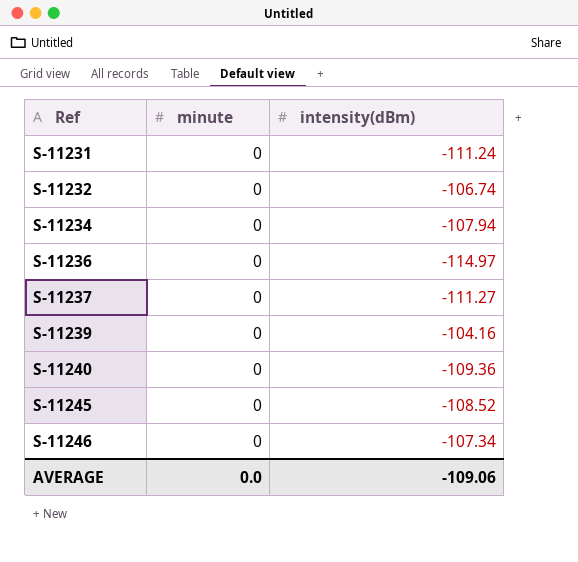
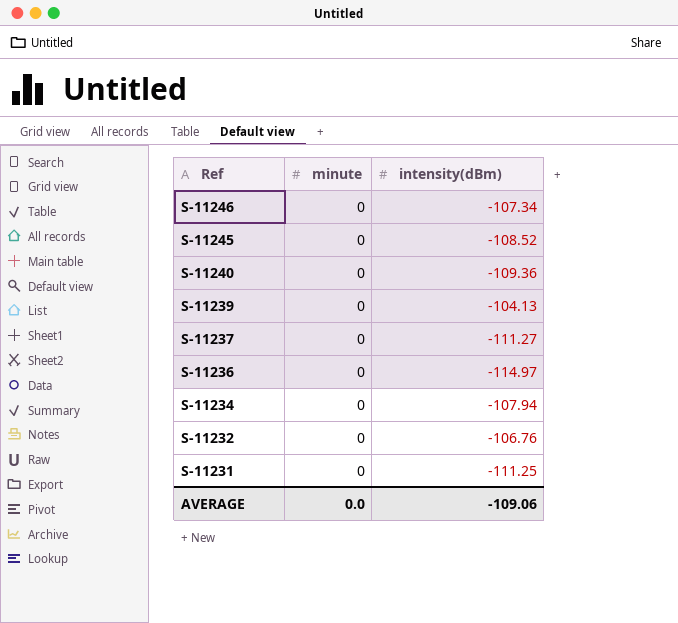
row order: Ref ascending -> Ref descending
S-11239 | intensity(dBm): -104.16 -> -104.13
S-11232 | intensity(dBm): -106.74 -> -106.76
S-11231 | intensity(dBm): -111.24 -> -111.25

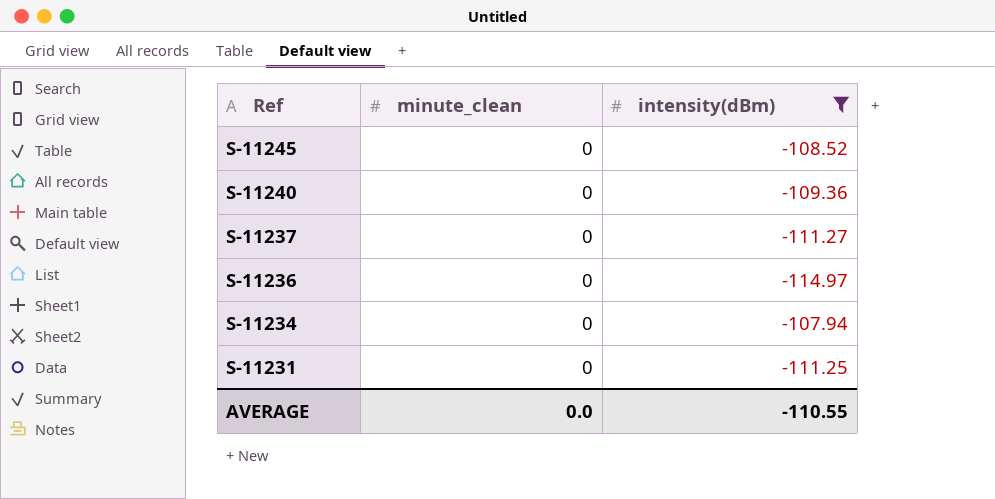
filter: none -> intensity(dBm) <= -107.94
column name: minute -> minute_clean
AVERAGE | intensity(dBm): -109.06 -> -110.55

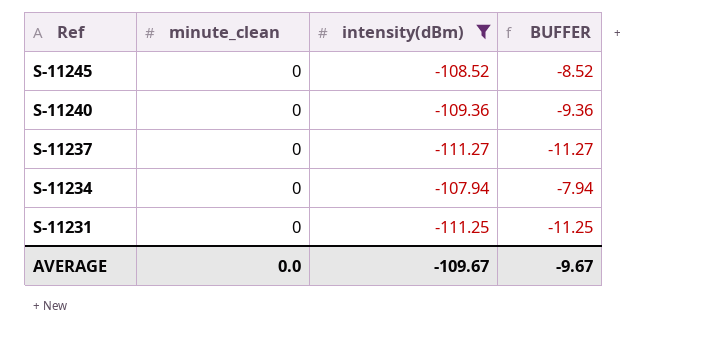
column BUFFER | formula: none -> [intensity(dBm)] + 100
row S-11236: 0 | -114.97 -> none
AVERAGE | intensity(dBm): -110.55 -> -109.67

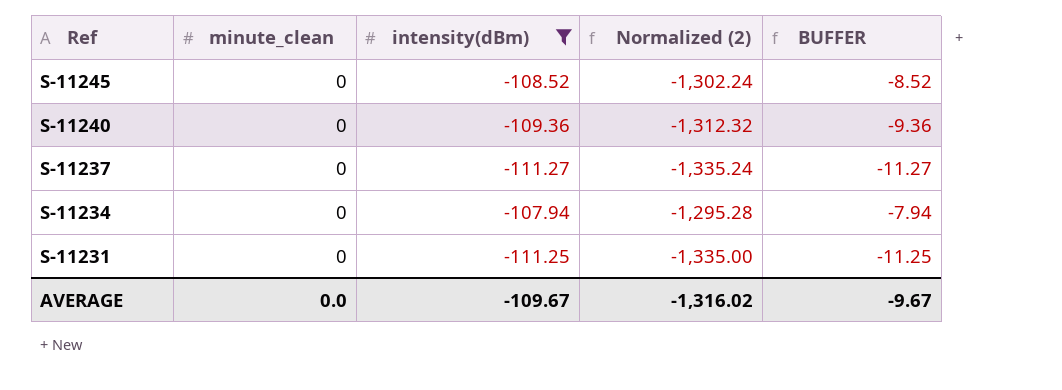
column Normalized (2) | formula: none -> [intensity(dBm)] * 12

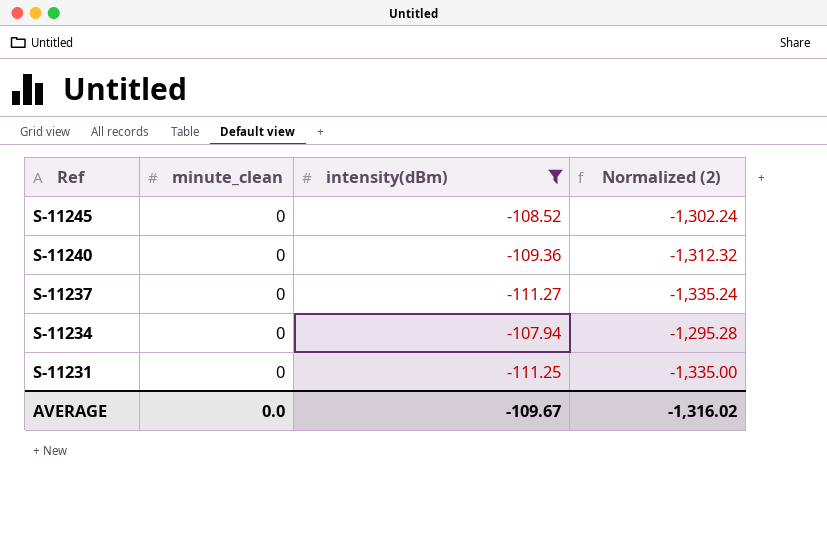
column BUFFER | formula: [intensity(dBm)] + 100 -> none

